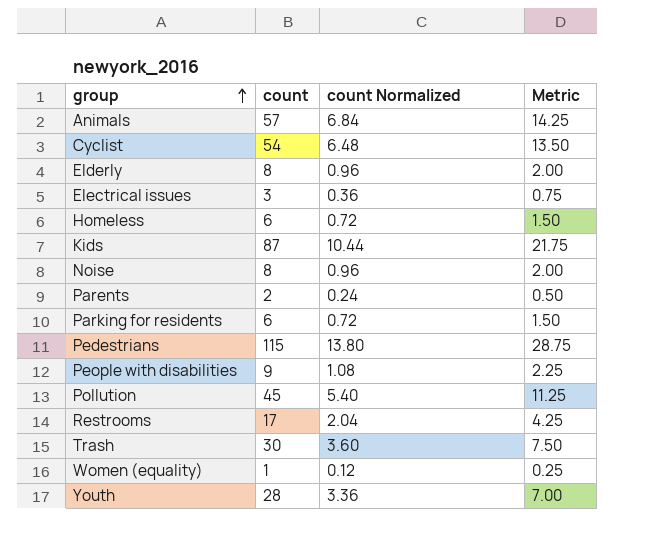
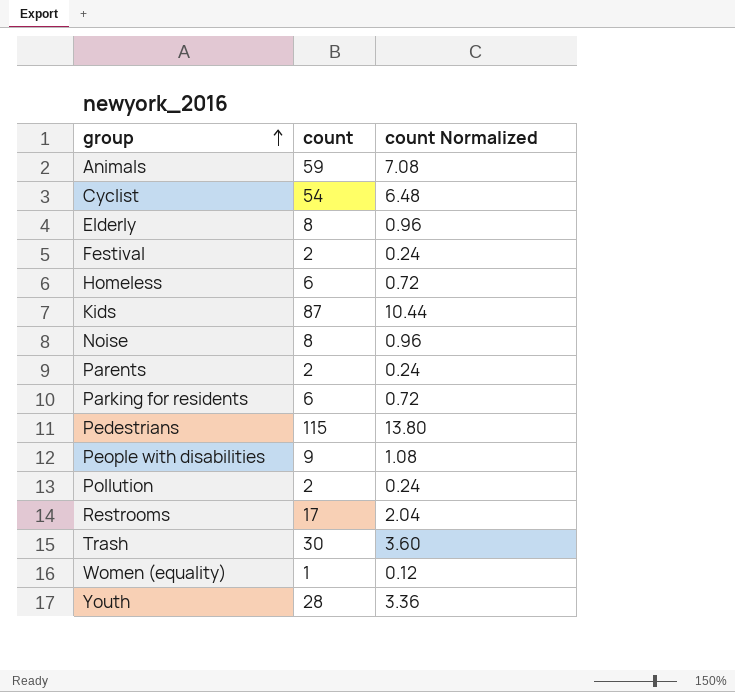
column Metric | formula: [count] * 0.25 -> none
row Electrical issues: 3 | 0.36 | 0.75 -> none
Animals | count: 57 -> 59
Animals | count Normalized: 6.84 -> 7.08
row Festival: none -> 2 | 0.24
Pollution | count: 45 -> 2
Pollution | count Normalized: 5.40 -> 0.24

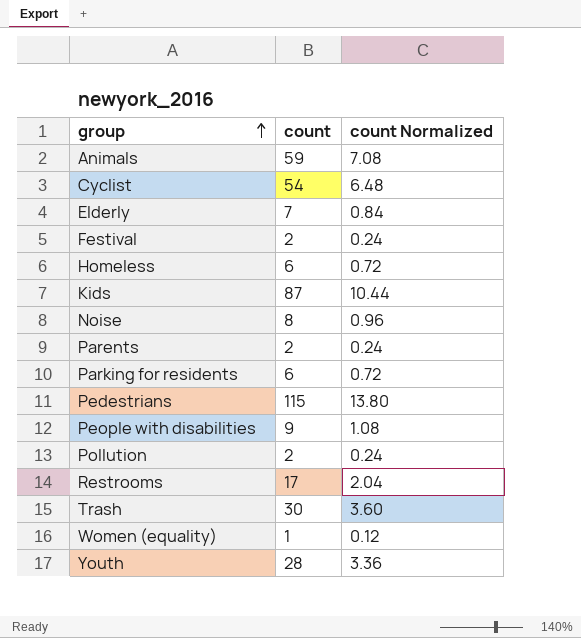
Elderly | count: 8 -> 7
Elderly | count Normalized: 0.96 -> 0.84

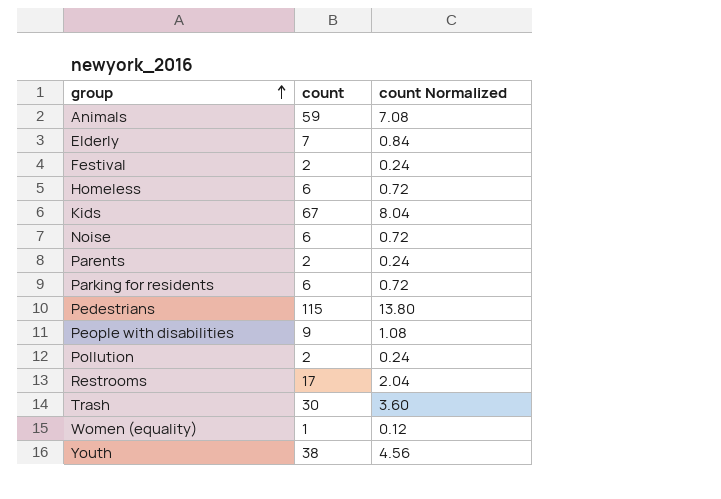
row Cyclist: 54 | 6.48 -> none
Kids | count: 87 -> 67
Kids | count Normalized: 10.44 -> 8.04
Noise | count: 8 -> 6
Noise | count Normalized: 0.96 -> 0.72
Youth | count: 28 -> 38
Youth | count Normalized: 3.36 -> 4.56

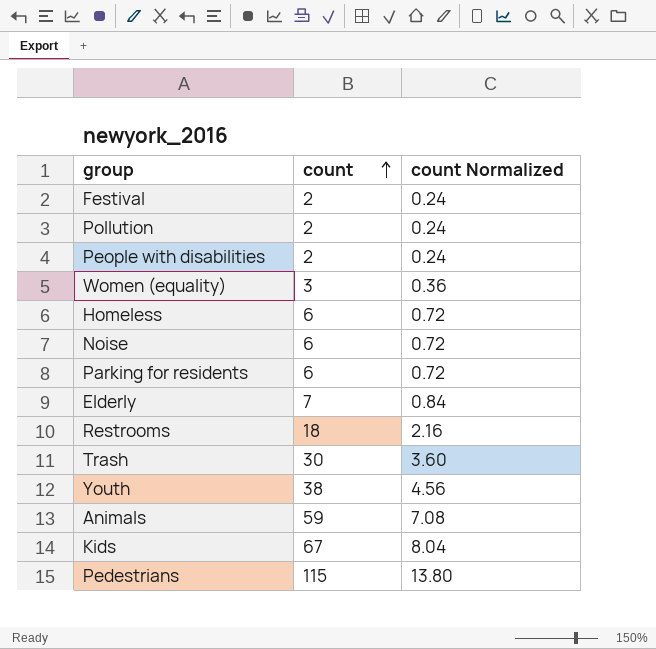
row order: group ascending -> count ascending
row Parents: 2 | 0.24 -> none
People with disabilities | count: 9 -> 2
People with disabilities | count Normalized: 1.08 -> 0.24
Women (equality) | count: 1 -> 3
Women (equality) | count Normalized: 0.12 -> 0.36
Restrooms | count: 17 -> 18
Restrooms | count Normalized: 2.04 -> 2.16

